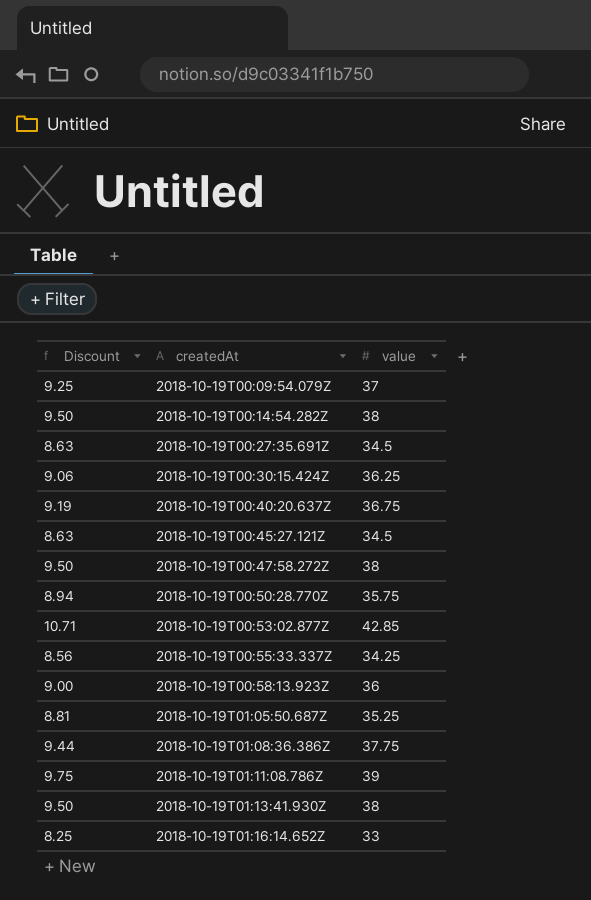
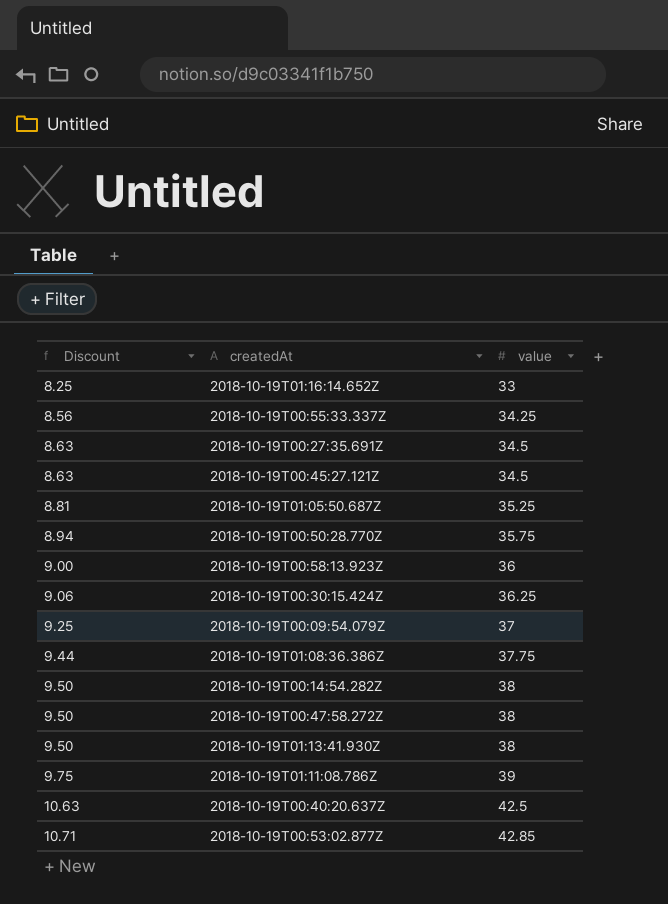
row order: createdAt ascending -> Discount ascending
2018-10-19T00:40:20.637Z | Discount: 9.19 -> 10.63
2018-10-19T00:40:20.637Z | value: 36.75 -> 42.5

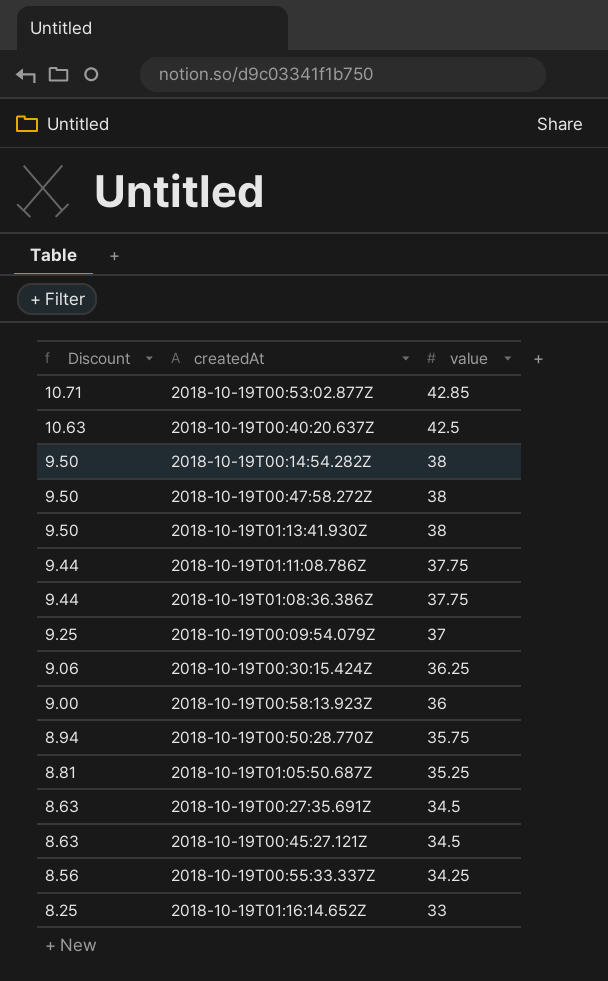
row order: Discount ascending -> Discount descending
2018-10-19T01:11:08.786Z | Discount: 9.75 -> 9.44
2018-10-19T01:11:08.786Z | value: 39 -> 37.75

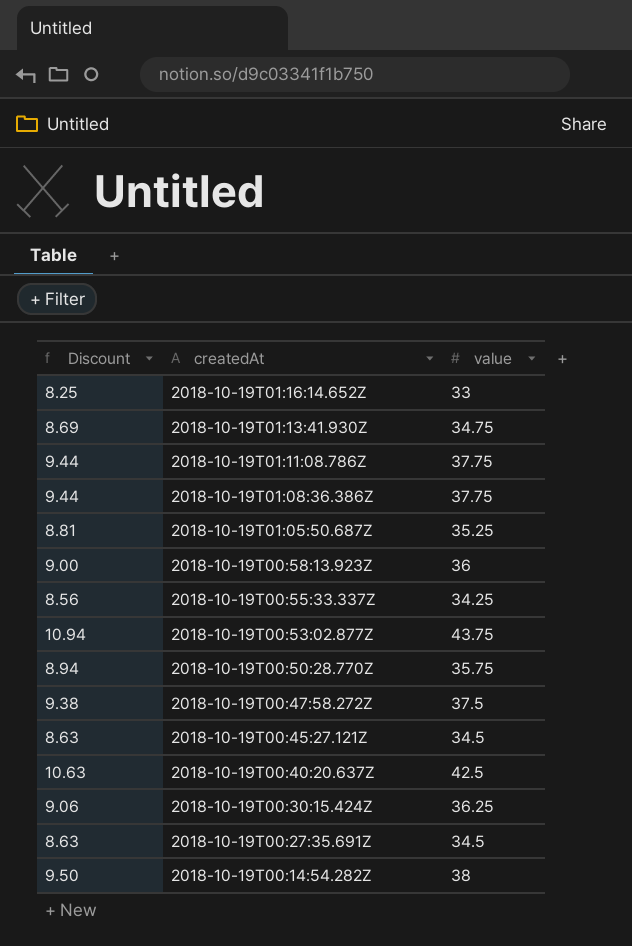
row order: Discount descending -> createdAt descending
row 2018-10-19T00:09:54.079Z: 9.25 | 37 -> none
2018-10-19T01:13:41.930Z | Discount: 9.50 -> 8.69
2018-10-19T01:13:41.930Z | value: 38 -> 34.75
2018-10-19T00:53:02.877Z | Discount: 10.71 -> 10.94
2018-10-19T00:53:02.877Z | value: 42.85 -> 43.75
2018-10-19T00:47:58.272Z | Discount: 9.50 -> 9.38
2018-10-19T00:47:58.272Z | value: 38 -> 37.5

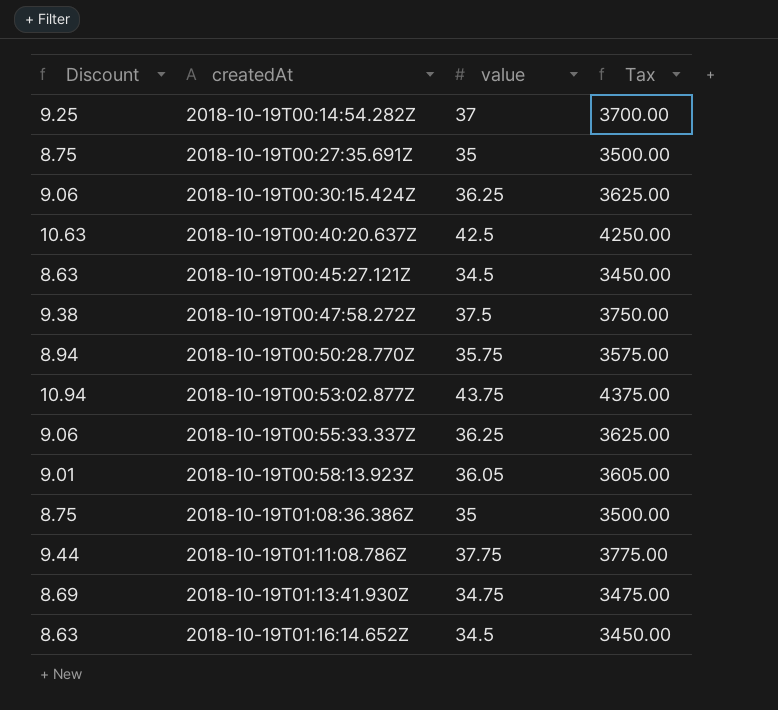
row order: createdAt descending -> createdAt ascending
column Tax | formula: none -> [value] * 100
row 2018-10-19T01:05:50.687Z: 8.81 | 35.25 -> none
2018-10-19T00:14:54.282Z | Discount: 9.50 -> 9.25
2018-10-19T00:14:54.282Z | value: 38 -> 37
2018-10-19T00:27:35.691Z | Discount: 8.63 -> 8.75
2018-10-19T00:27:35.691Z | value: 34.5 -> 35
2018-10-19T00:55:33.337Z | Discount: 8.56 -> 9.06
2018-10-19T00:55:33.337Z | value: 34.25 -> 36.25
2018-10-19T00:58:13.923Z | Discount: 9.00 -> 9.01
2018-10-19T00:58:13.923Z | value: 36 -> 36.05
2018-10-19T01:08:36.386Z | Discount: 9.44 -> 8.75
2018-10-19T01:08:36.386Z | value: 37.75 -> 35
2018-10-19T01:16:14.652Z | Discount: 8.25 -> 8.63
2018-10-19T01:16:14.652Z | value: 33 -> 34.5

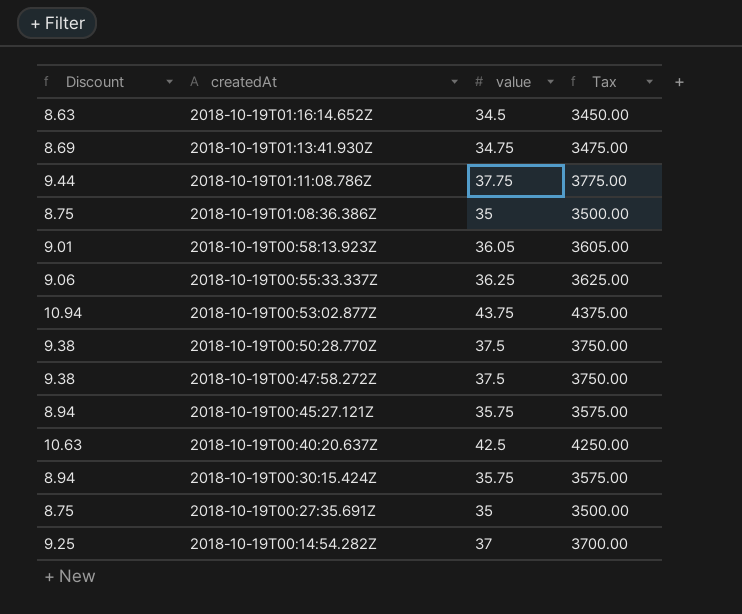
row order: createdAt ascending -> createdAt descending
2018-10-19T00:50:28.770Z | Discount: 8.94 -> 9.38
2018-10-19T00:50:28.770Z | value: 35.75 -> 37.5
2018-10-19T00:50:28.770Z | Tax: 3575.00 -> 3750.00
2018-10-19T00:45:27.121Z | Discount: 8.63 -> 8.94
2018-10-19T00:45:27.121Z | value: 34.5 -> 35.75
2018-10-19T00:45:27.121Z | Tax: 3450.00 -> 3575.00
2018-10-19T00:30:15.424Z | Discount: 9.06 -> 8.94
2018-10-19T00:30:15.424Z | value: 36.25 -> 35.75
2018-10-19T00:30:15.424Z | Tax: 3625.00 -> 3575.00

